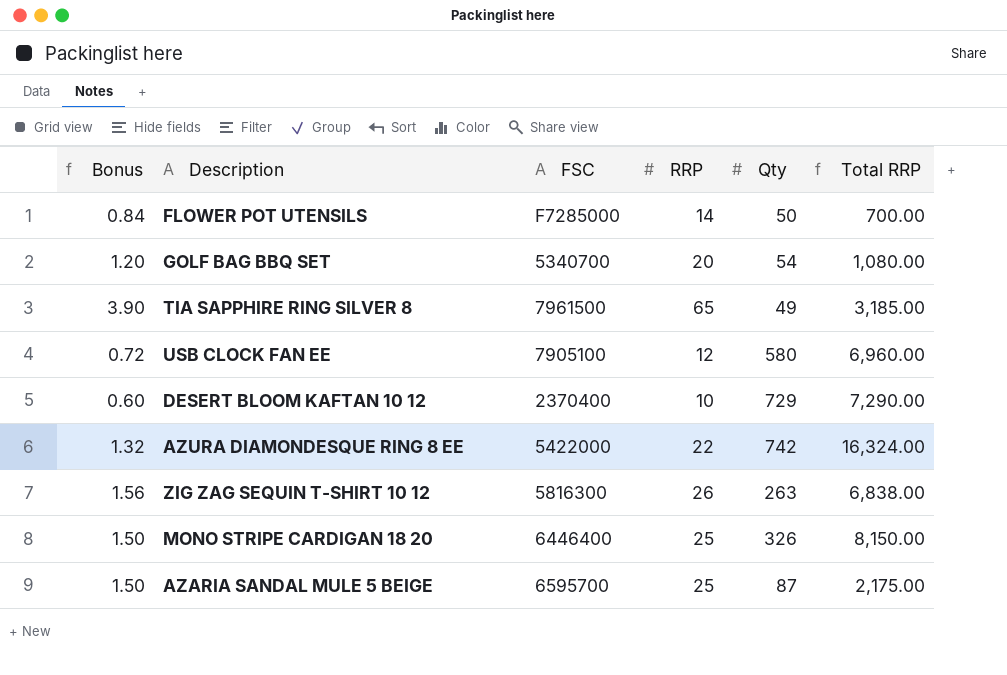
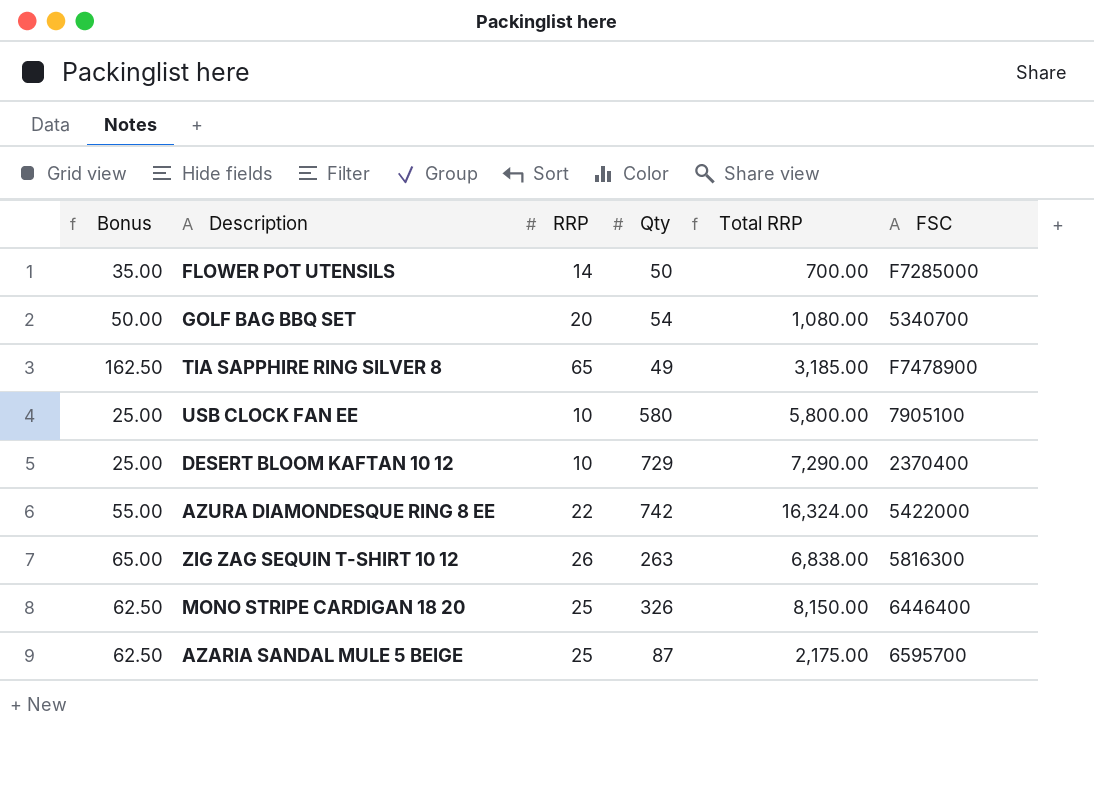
column Bonus | formula: [RRP] * 0.06 -> [RRP] * 2.5
column FSC | position: 3 -> 6
TIA SAPPHIRE RING SILVER 8 | FSC: 7961500 -> F7478900
USB CLOCK FAN EE | RRP: 12 -> 10
USB CLOCK FAN EE | Total RRP: 6,960.00 -> 5,800.00

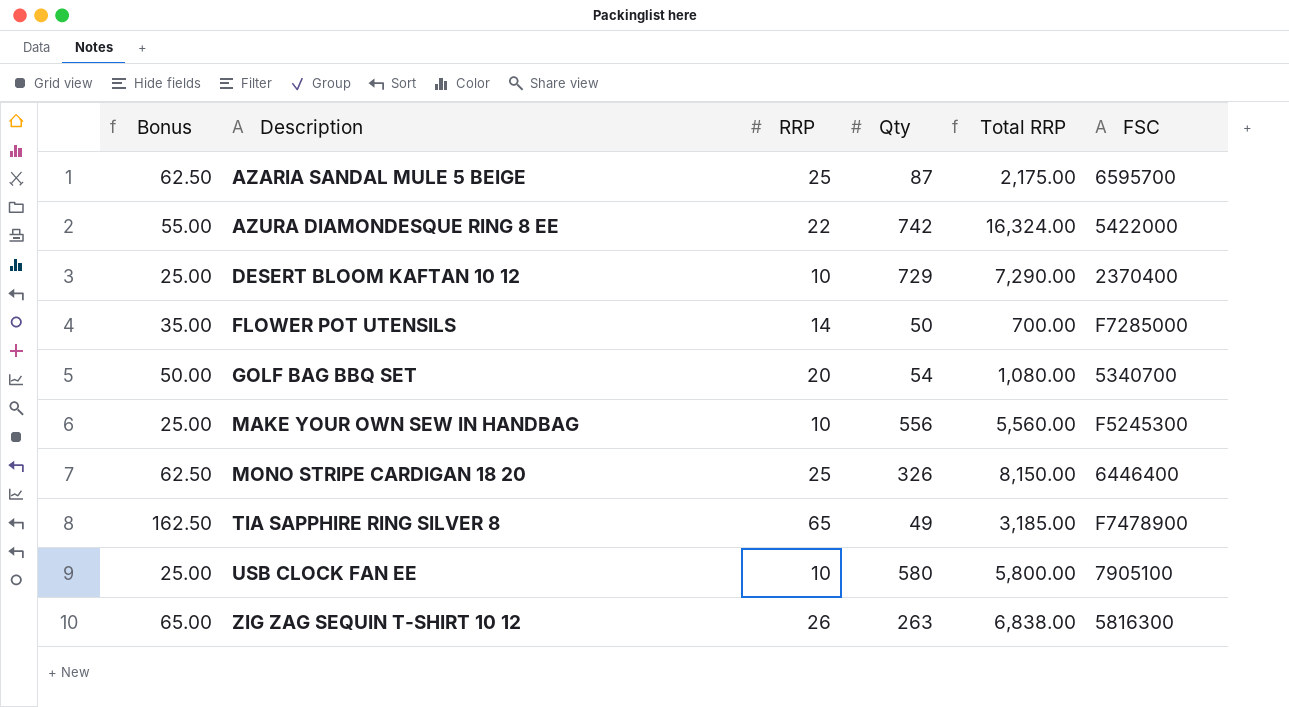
row order: none -> Description ascending
row MAKE YOUR OWN SEW IN HANDBAG: none -> 25.00 | 10 | 556 | 5,560.00 | F5245300

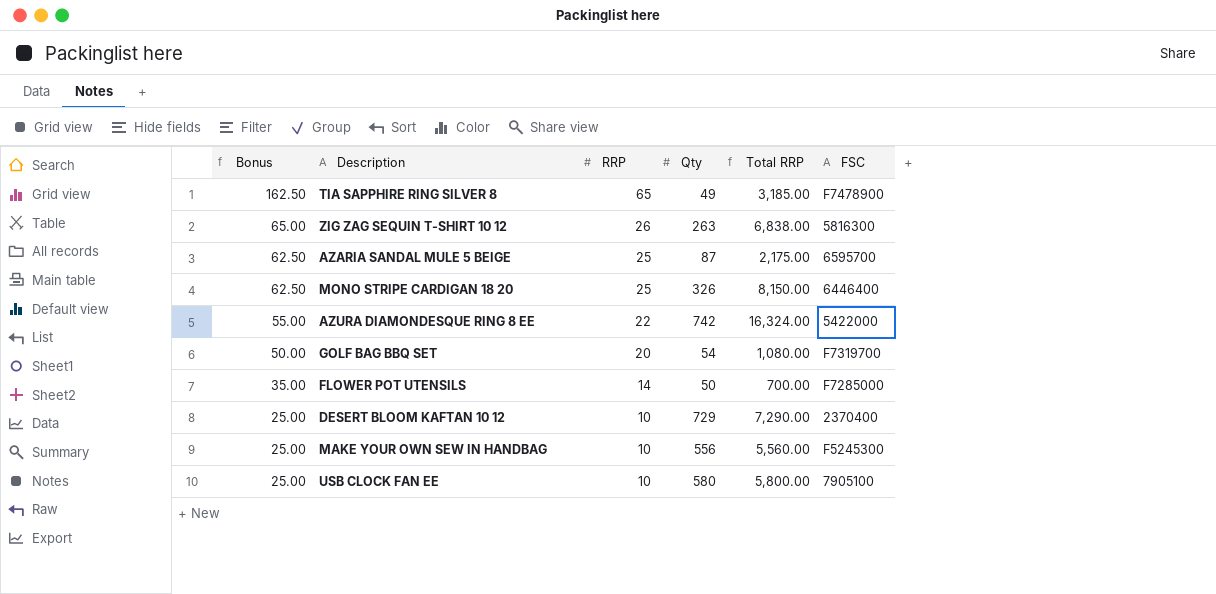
row order: Description ascending -> Bonus descending
GOLF BAG BBQ SET | FSC: 5340700 -> F7319700

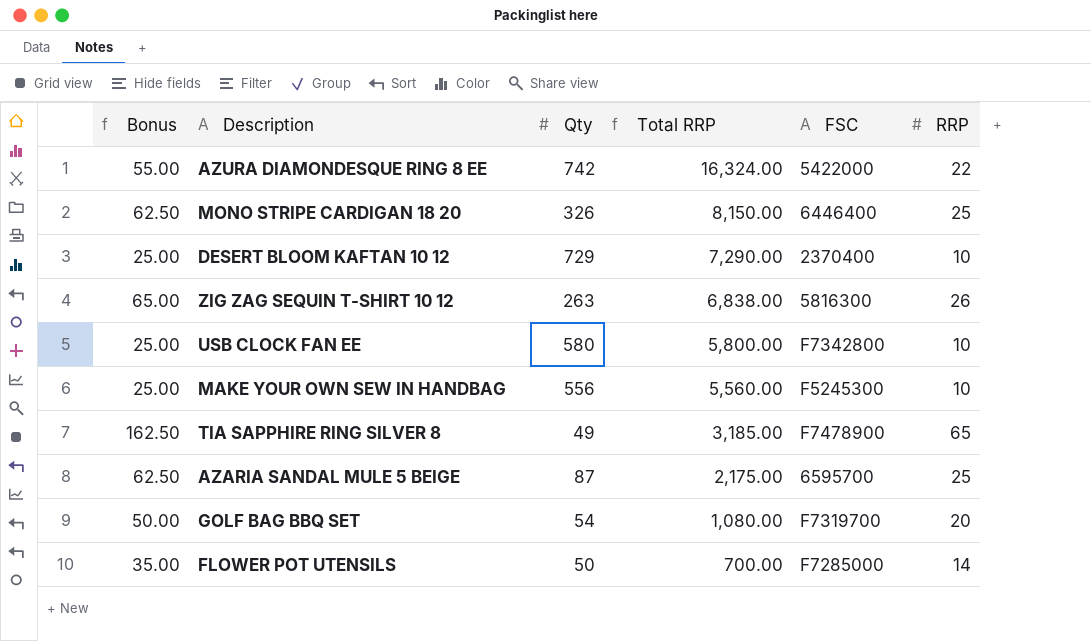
row order: Bonus descending -> Total RRP descending
column RRP | position: 3 -> 6
USB CLOCK FAN EE | FSC: 7905100 -> F7342800

